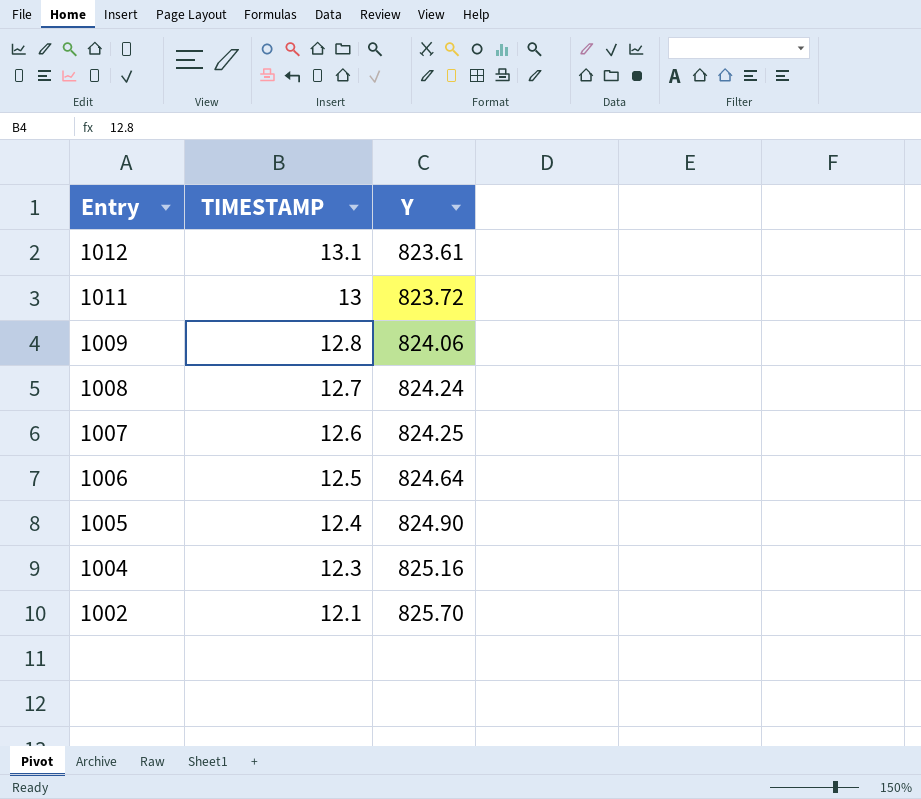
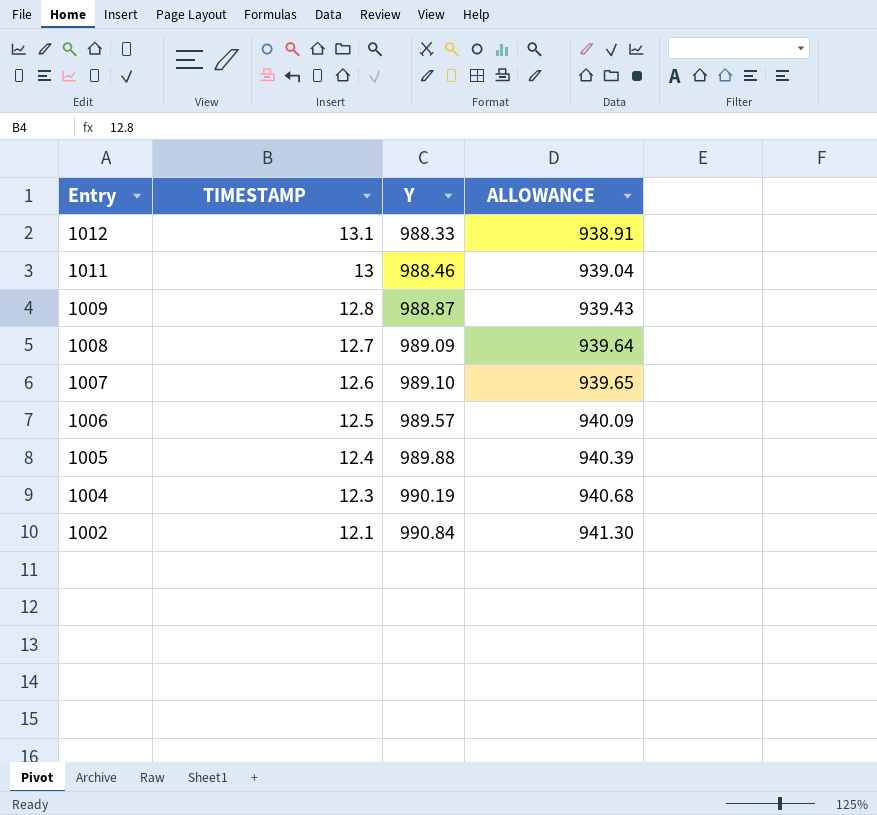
column ALLOWANCE | formula: none -> [Y] * 0.95
1012 | Y: 823.61 -> 988.33
1011 | Y: 823.72 -> 988.46
1009 | Y: 824.06 -> 988.87
1008 | Y: 824.24 -> 989.09
1007 | Y: 824.25 -> 989.10
1006 | Y: 824.64 -> 989.57
1005 | Y: 824.90 -> 989.88
1004 | Y: 825.16 -> 990.19
1002 | Y: 825.70 -> 990.84

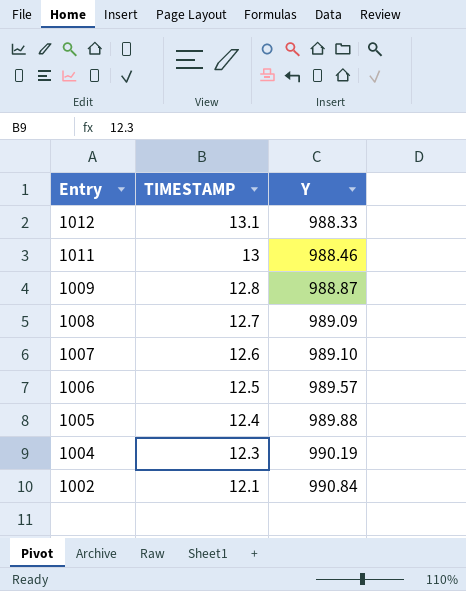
column ALLOWANCE | formula: [Y] * 0.95 -> none

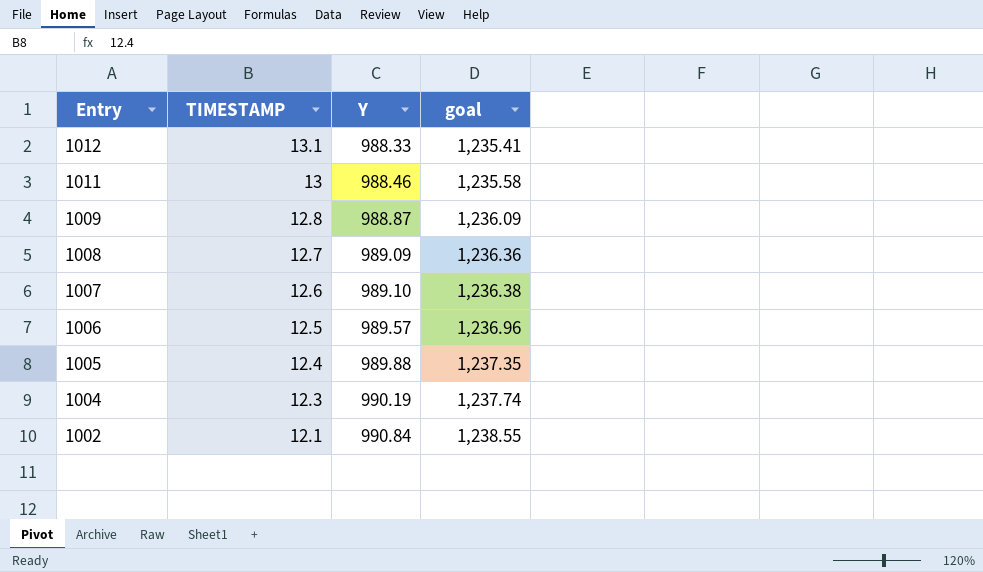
column goal | formula: none -> [Y] * 1.25

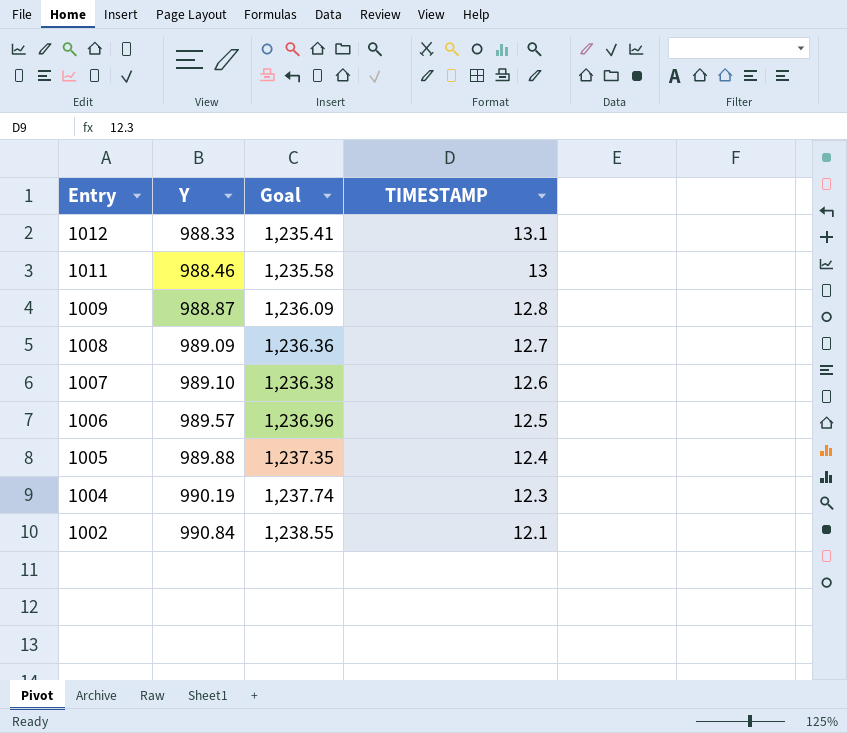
column name: goal -> Goal
column TIMESTAMP | position: 2 -> 4

